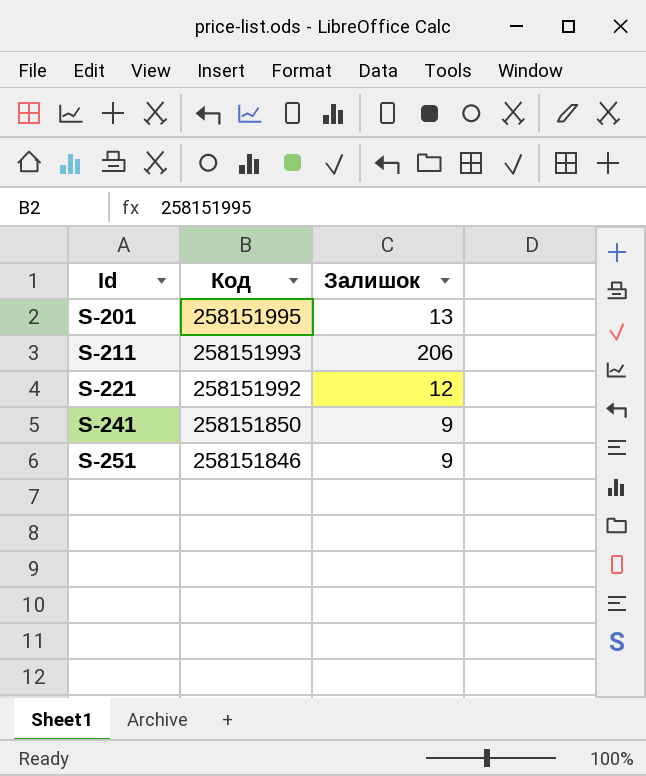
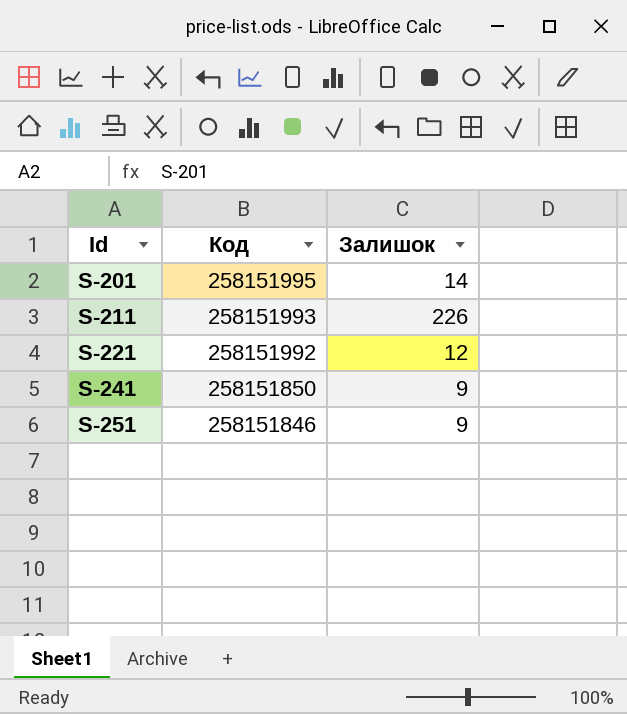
S-201 | Залишок: 13 -> 14
S-211 | Залишок: 206 -> 226

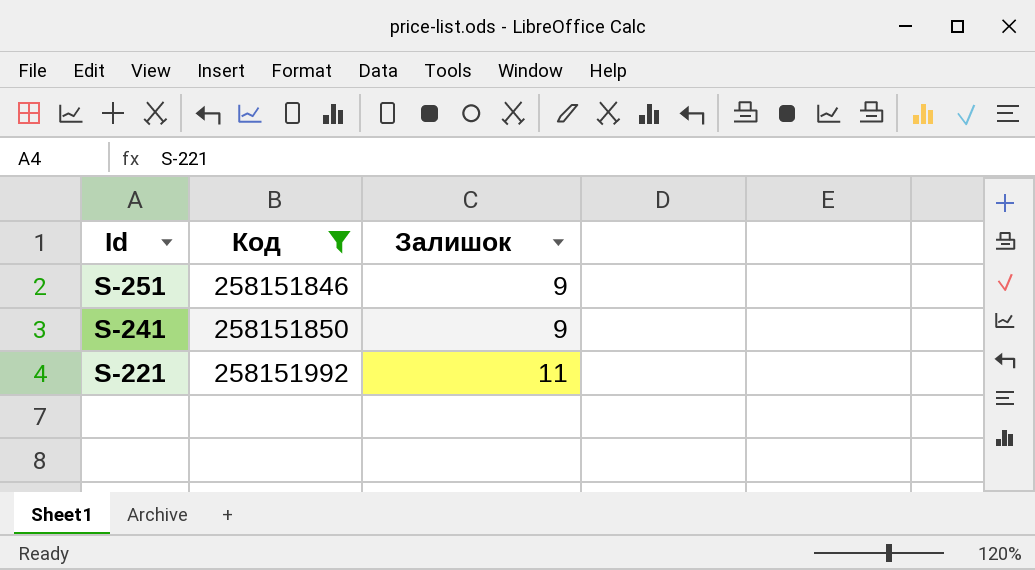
filter: none -> Код <= 258151992
row order: Id ascending -> Id descending
S-221 | Залишок: 12 -> 11

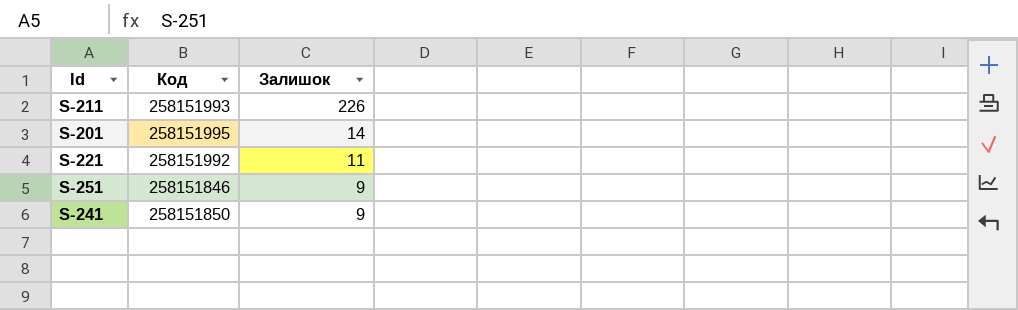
filter: Код <= 258151992 -> none
row order: Id descending -> Залишок descending

